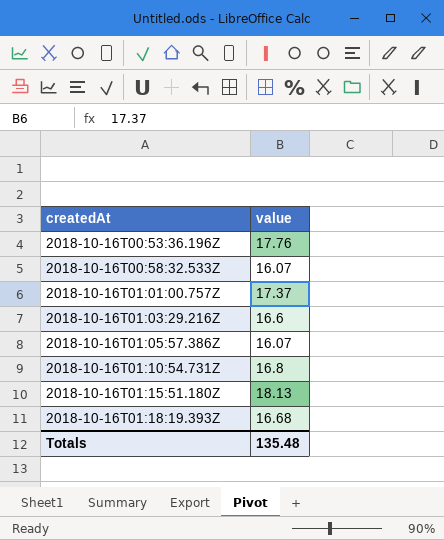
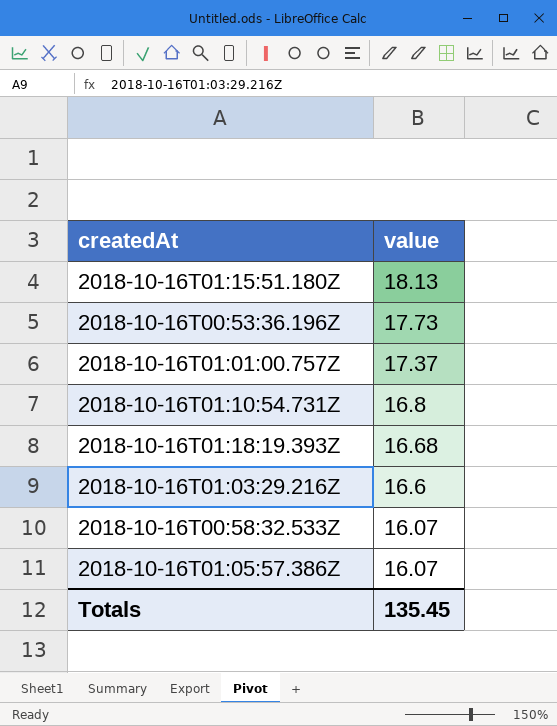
row order: createdAt ascending -> value descending
2018-10-16T00:53:36.196Z | value: 17.76 -> 17.73
Totals | value: 135.48 -> 135.45

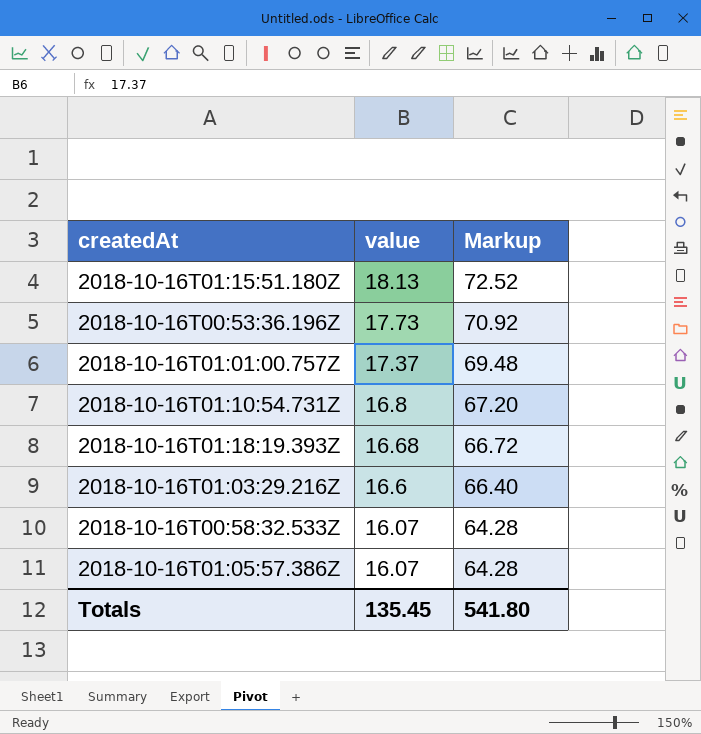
column Markup | formula: none -> [value] * 4

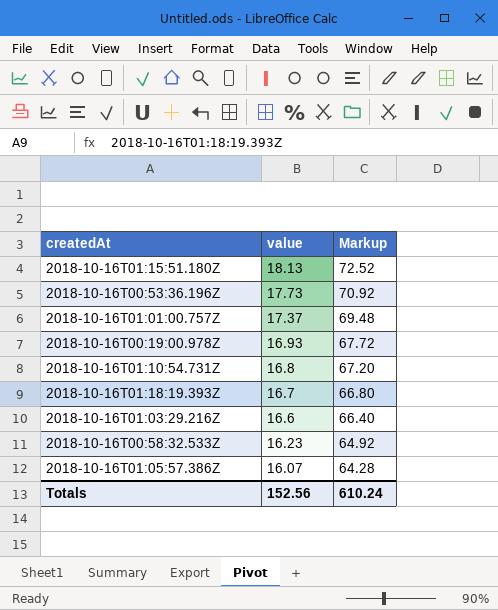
row 2018-10-16T00:19:00.978Z: none -> 16.93 | 67.72
2018-10-16T01:18:19.393Z | value: 16.68 -> 16.7
2018-10-16T01:18:19.393Z | Markup: 66.72 -> 66.80
2018-10-16T00:58:32.533Z | value: 16.07 -> 16.23
2018-10-16T00:58:32.533Z | Markup: 64.28 -> 64.92
Totals | value: 135.45 -> 152.56
Totals | Markup: 541.80 -> 610.24

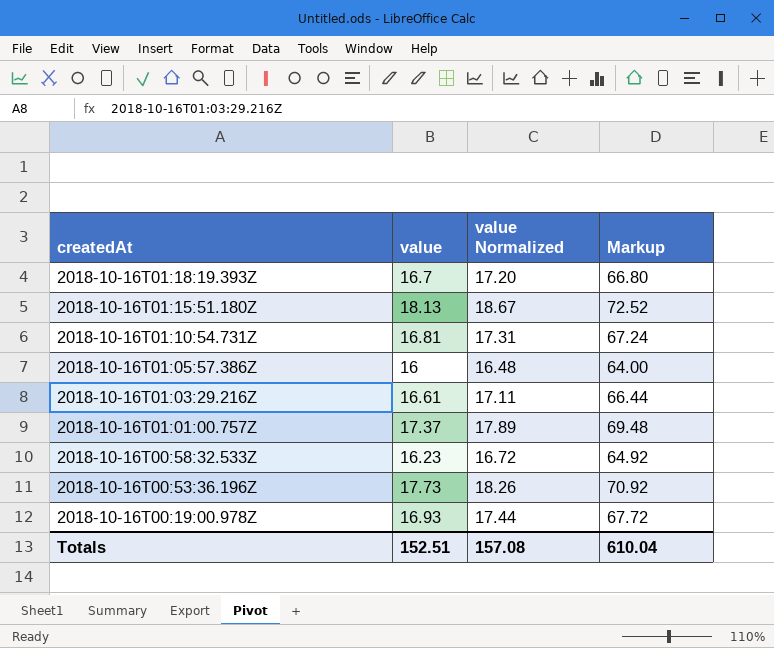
row order: value descending -> createdAt descending
column value Normalized | formula: none -> [value] * 1.03
2018-10-16T01:10:54.731Z | value: 16.8 -> 16.81
2018-10-16T01:10:54.731Z | Markup: 67.20 -> 67.24
2018-10-16T01:05:57.386Z | value: 16.07 -> 16
2018-10-16T01:05:57.386Z | Markup: 64.28 -> 64.00
2018-10-16T01:03:29.216Z | value: 16.6 -> 16.61
2018-10-16T01:03:29.216Z | Markup: 66.40 -> 66.44
Totals | value: 152.56 -> 152.51
Totals | Markup: 610.24 -> 610.04

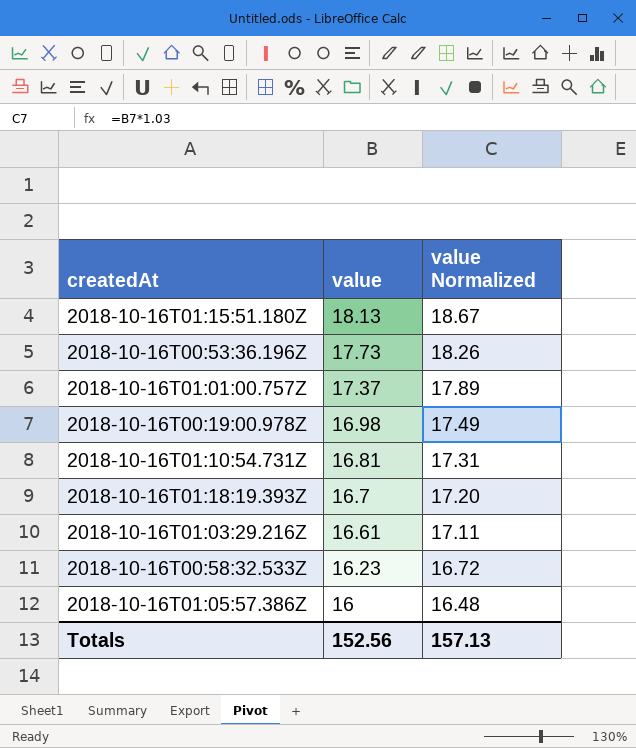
row order: createdAt descending -> value descending
column Markup | formula: [value] * 4 -> none
2018-10-16T00:19:00.978Z | value: 16.93 -> 16.98
2018-10-16T00:19:00.978Z | value Normalized: 17.44 -> 17.49
Totals | value: 152.51 -> 152.56
Totals | value Normalized: 157.08 -> 157.13

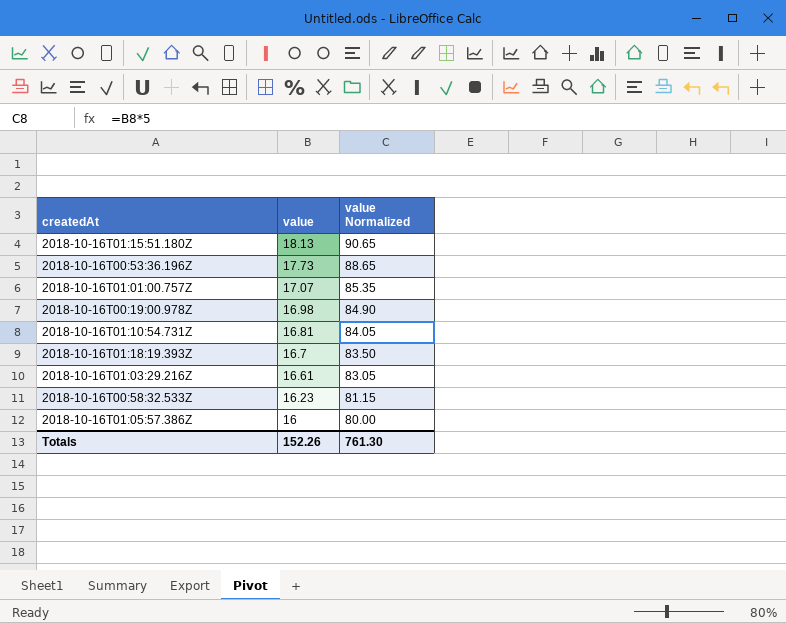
column value Normalized | formula: [value] * 1.03 -> [value] * 5
2018-10-16T01:01:00.757Z | value: 17.37 -> 17.07
Totals | value: 152.56 -> 152.26
Totals | value Normalized: 157.13 -> 761.30

